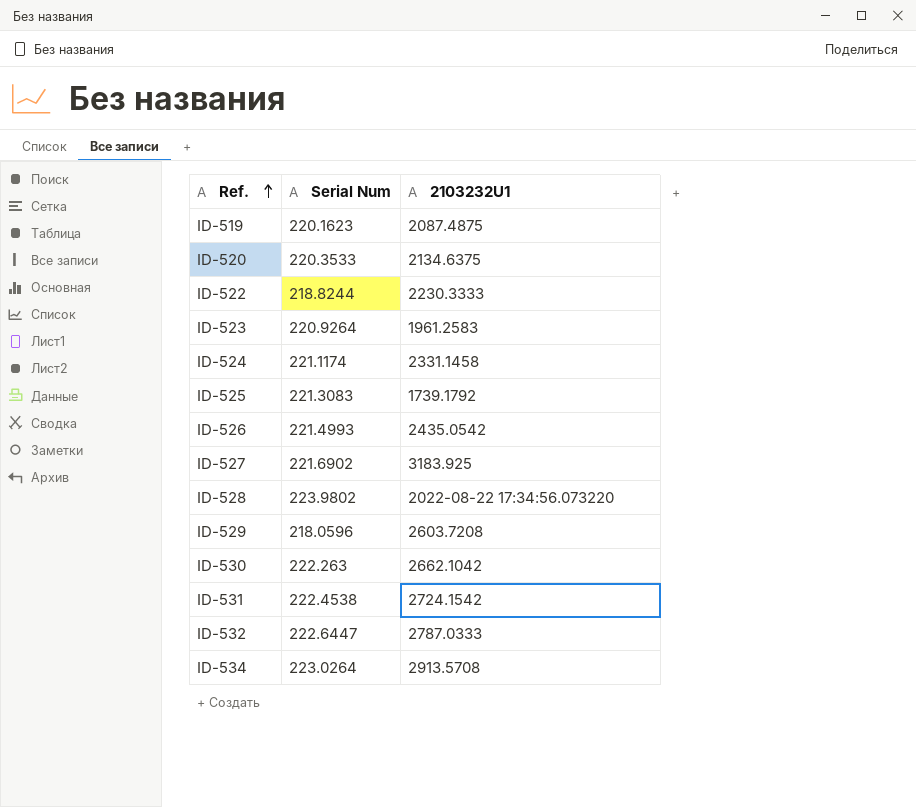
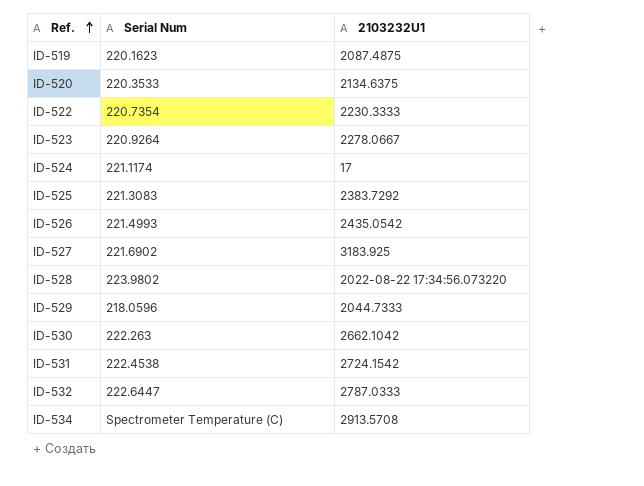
ID-522 | Serial Num: 218.8244 -> 220.7354
ID-523 | 2103232U1: 1961.2583 -> 2278.0667
ID-524 | 2103232U1: 2331.1458 -> 17
ID-525 | 2103232U1: 1739.1792 -> 2383.7292
ID-529 | 2103232U1: 2603.7208 -> 2044.7333
ID-534 | Serial Num: 223.0264 -> Spectrometer Temperature (C)

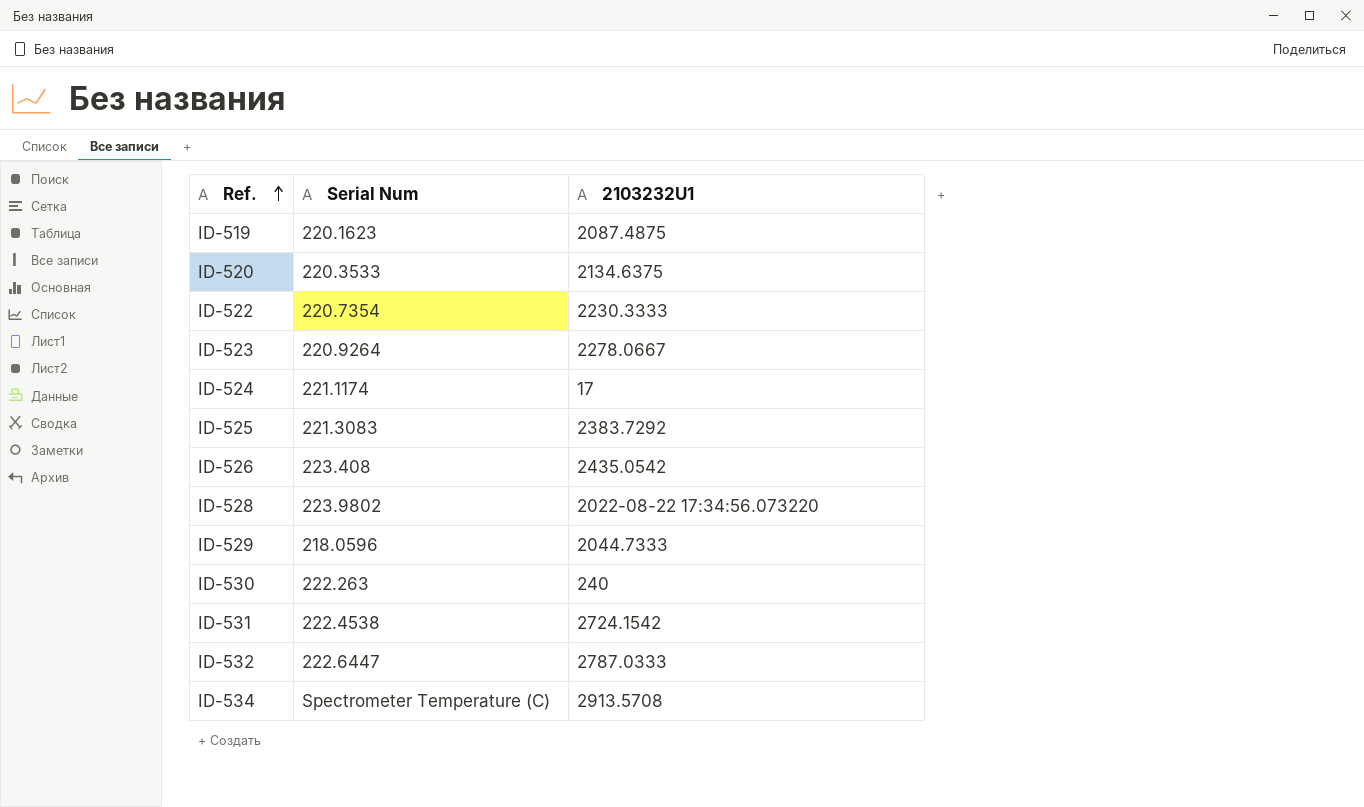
row ID-527: 221.6902 | 3183.925 -> none
ID-526 | Serial Num: 221.4993 -> 223.408
ID-530 | 2103232U1: 2662.1042 -> 240

